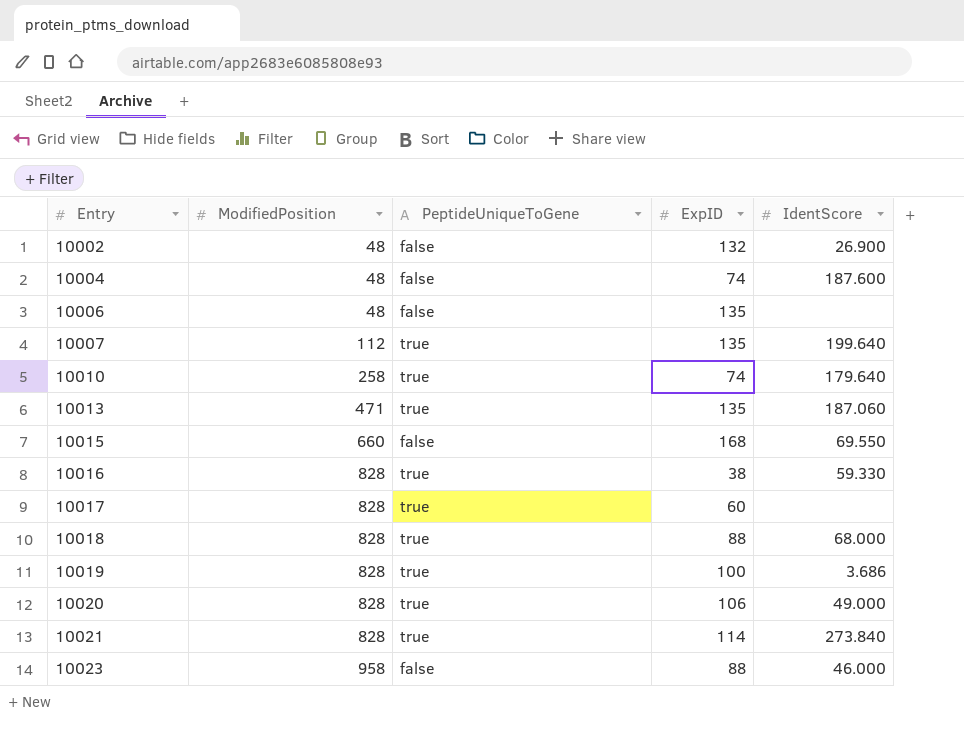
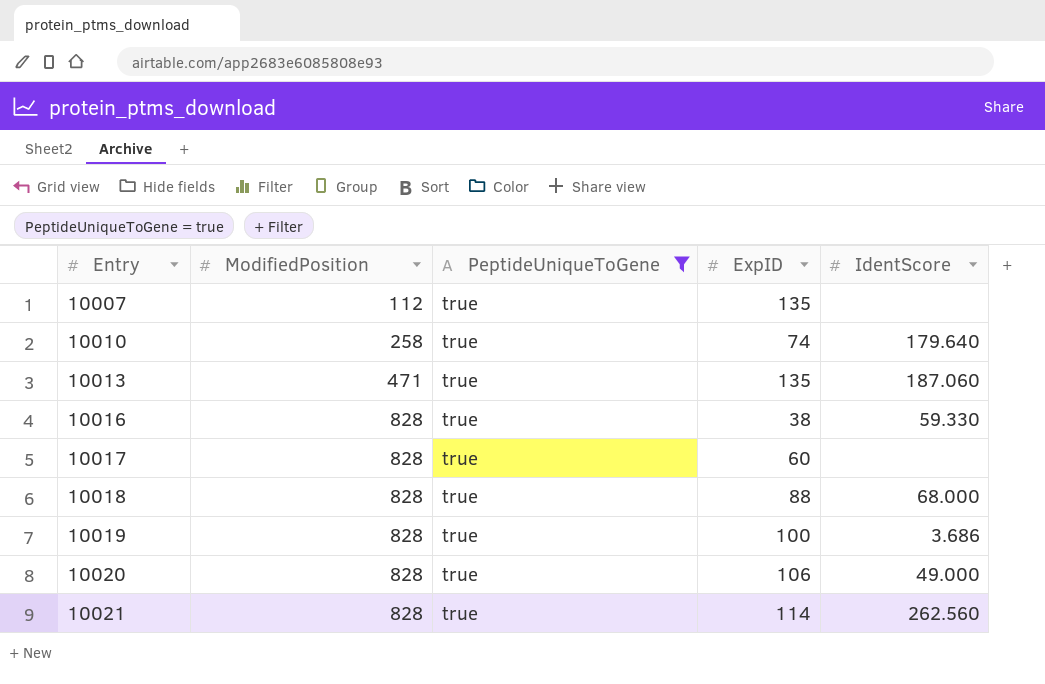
filter: none -> PeptideUniqueToGene = true
10007 | IdentScore: 199.640 -> none
10021 | IdentScore: 273.840 -> 262.560

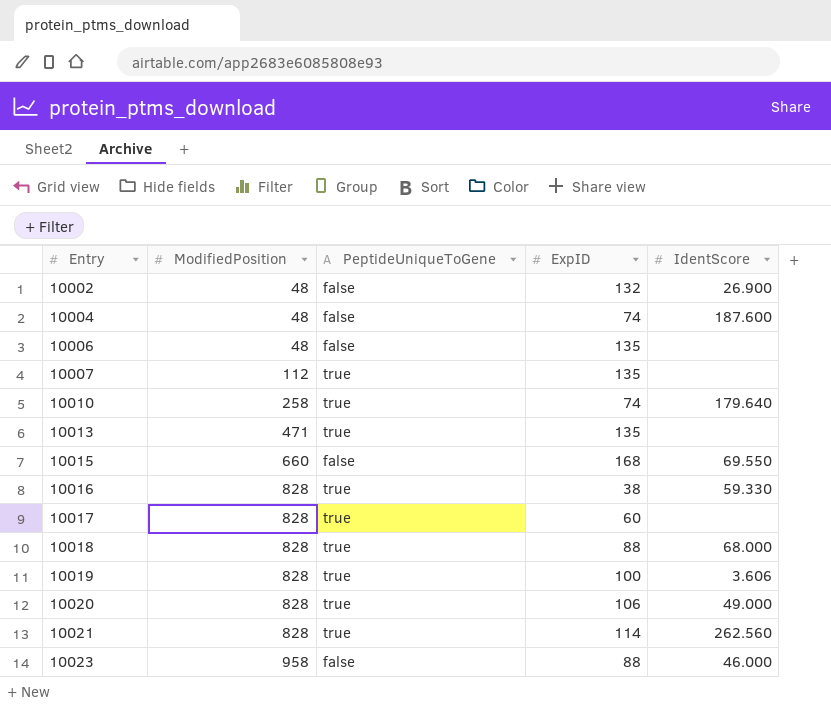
filter: PeptideUniqueToGene = true -> none
10013 | IdentScore: 187.060 -> none
10019 | IdentScore: 3.686 -> 3.606

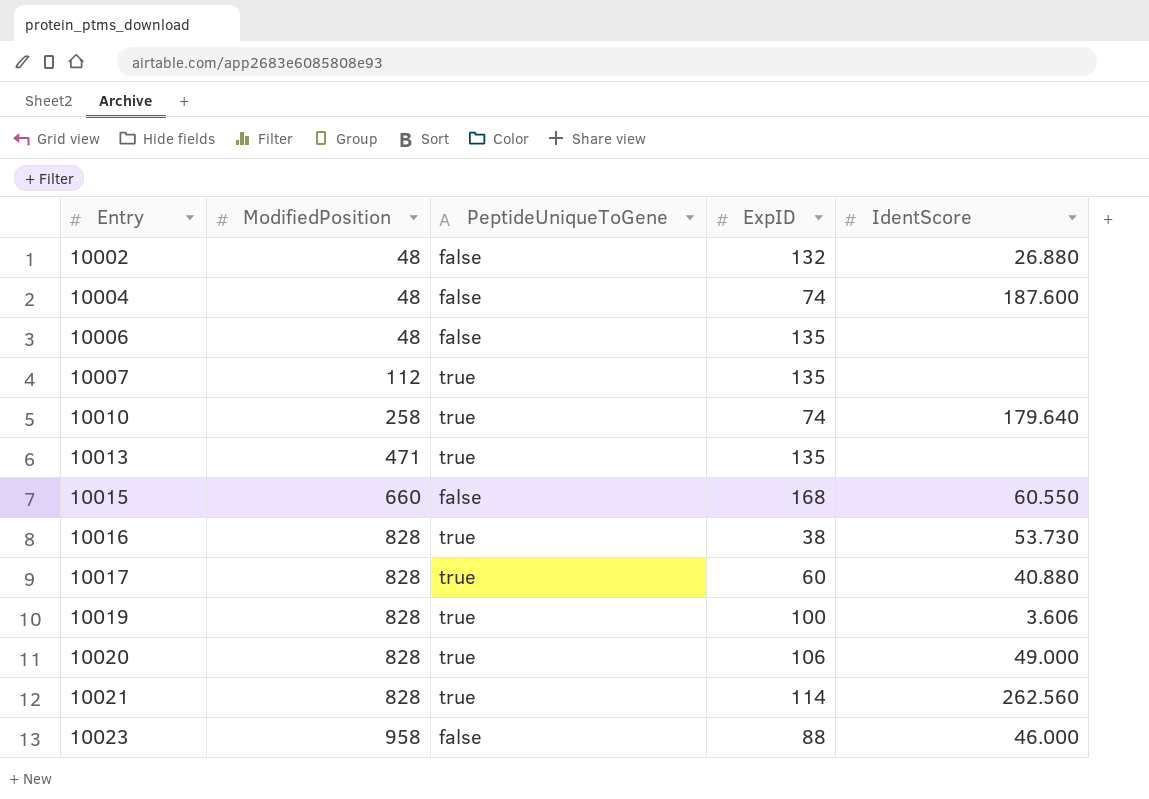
row 10018: 828 | true | 88 | 68.000 -> none
10002 | IdentScore: 26.900 -> 26.880
10015 | IdentScore: 69.550 -> 60.550
10016 | IdentScore: 59.330 -> 53.730
10017 | IdentScore: none -> 40.880

